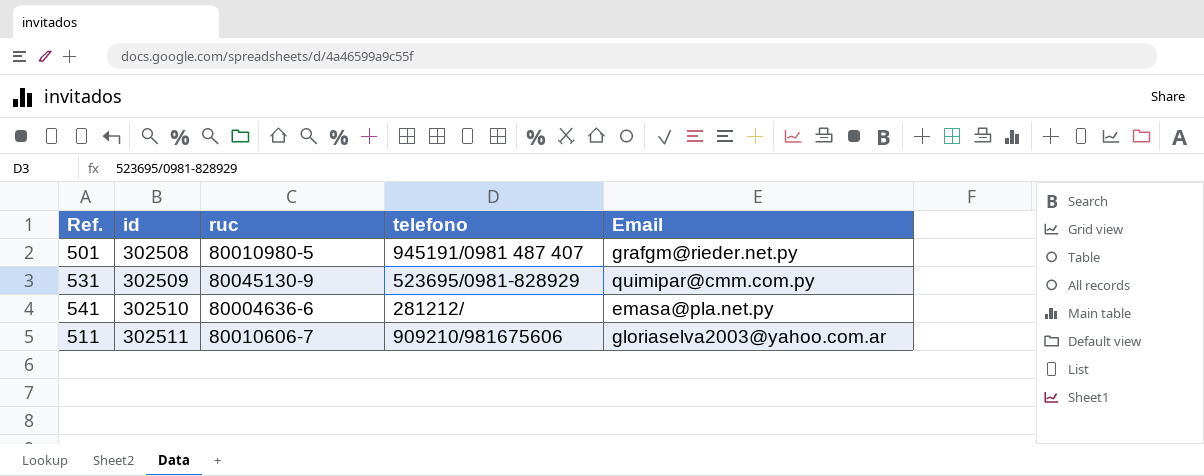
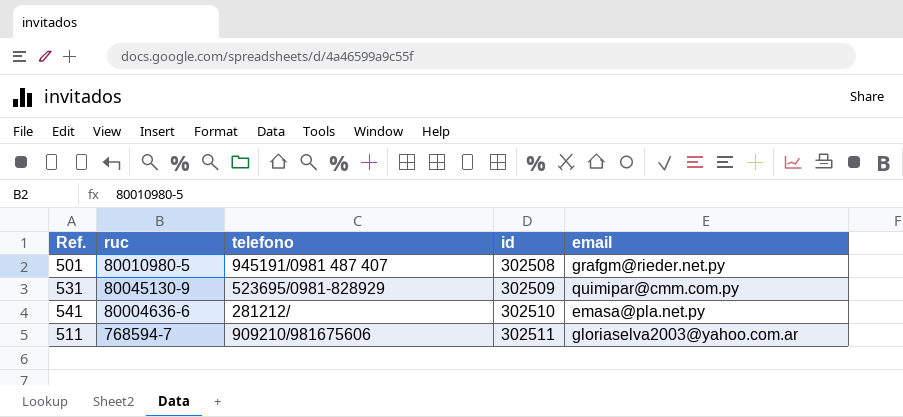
column id | position: 2 -> 4
column name: Email -> email
511 | ruc: 80010606-7 -> 768594-7

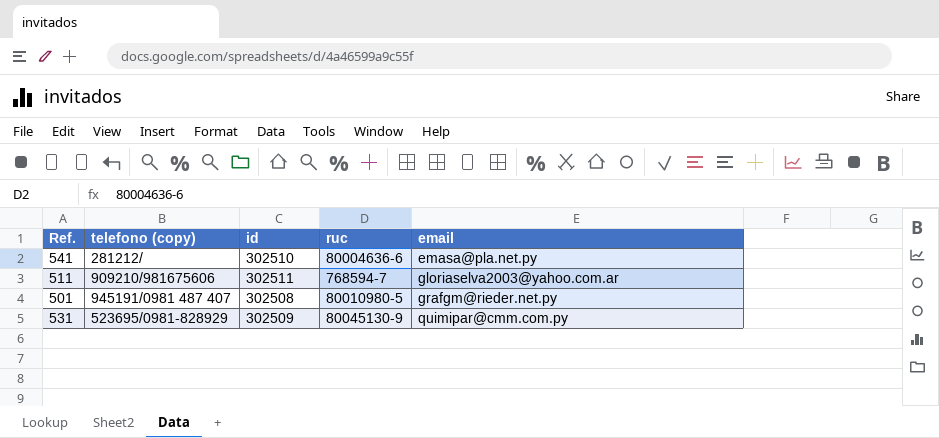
row order: id ascending -> email ascending
column name: telefono -> telefono (copy)
column ruc | position: 2 -> 4

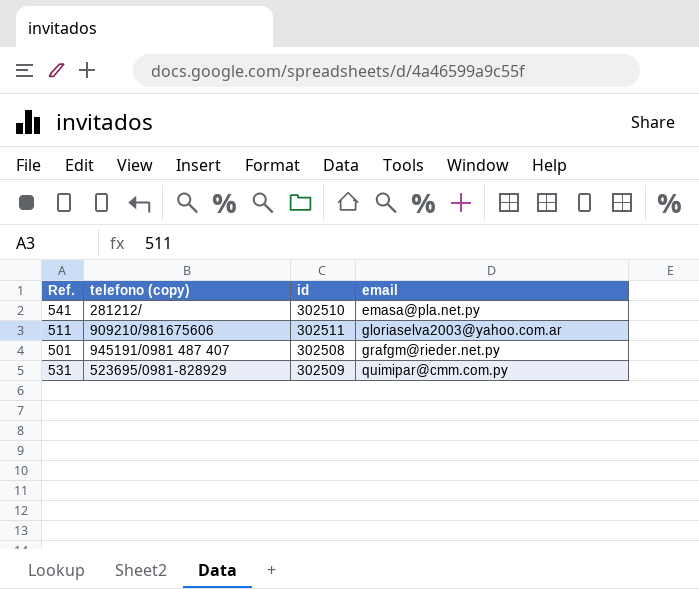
column ruc | position: 4 -> none

